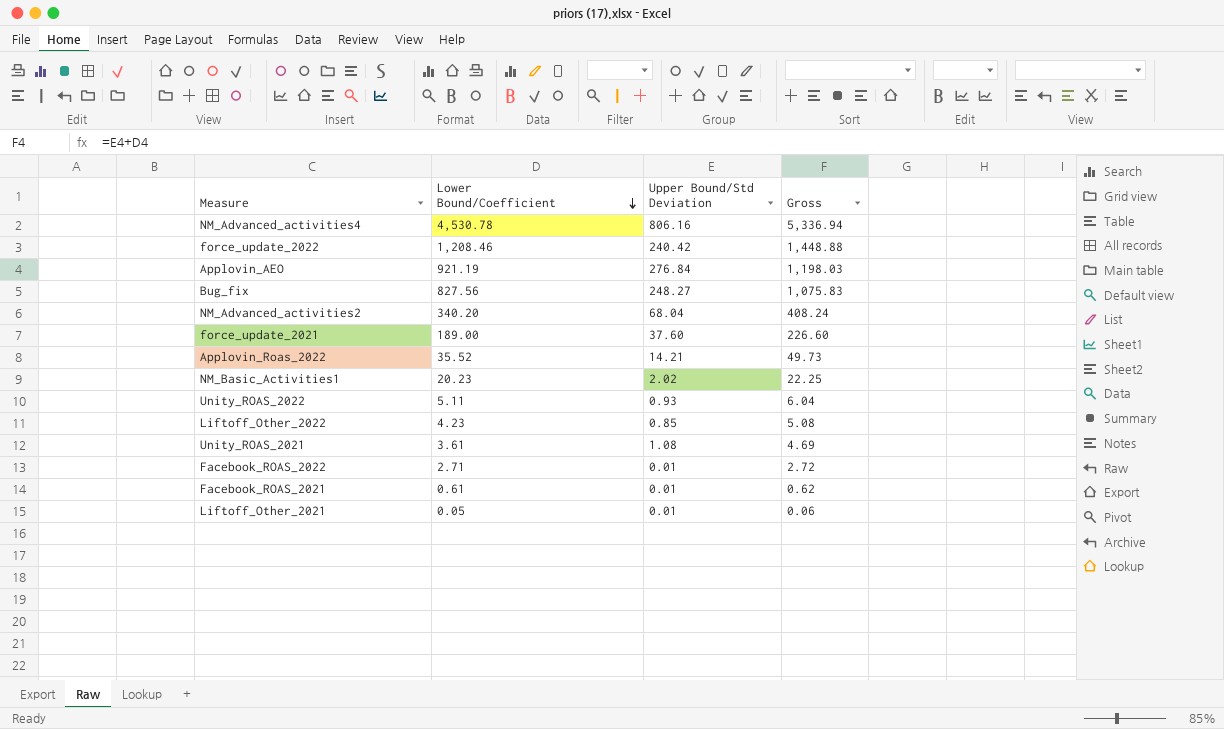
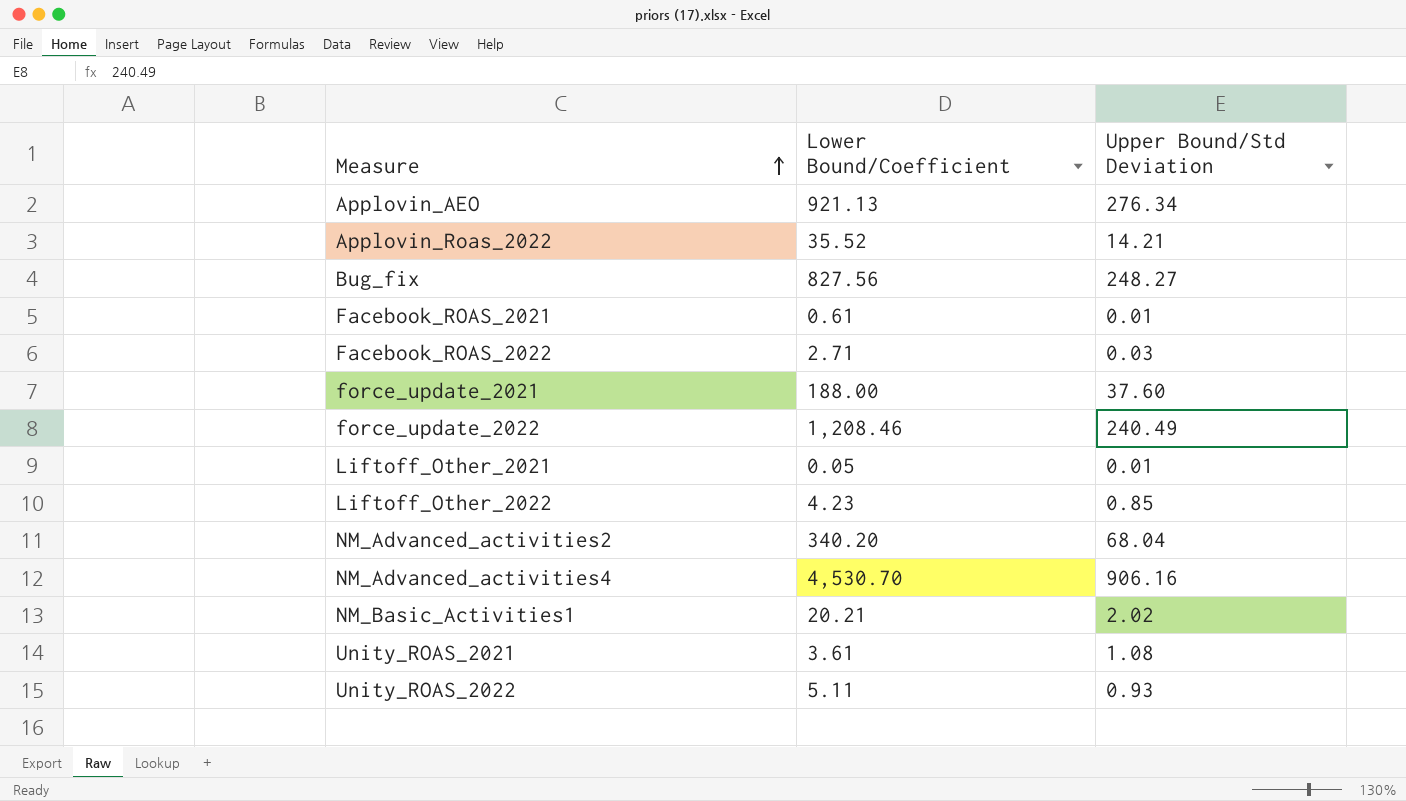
row order: Lower Bound/Coefficient descending -> Measure ascending
column Gross | formula: [Lower Bound/Coefficient] + [Upper Bound/Std Deviation] -> none
Applovin_AEO | Lower Bound/Coefficient: 921.19 -> 921.13
Applovin_AEO | Upper Bound/Std Deviation: 276.84 -> 276.34
Facebook_ROAS_2022 | Upper Bound/Std Deviation: 0.01 -> 0.03
force_update_2021 | Lower Bound/Coefficient: 189.00 -> 188.00
force_update_2022 | Upper Bound/Std Deviation: 240.42 -> 240.49
NM_Advanced_activities4 | Lower Bound/Coefficient: 4,530.78 -> 4,530.70
NM_Advanced_activities4 | Upper Bound/Std Deviation: 806.16 -> 906.16
NM_Basic_Activities1 | Lower Bound/Coefficient: 20.23 -> 20.21

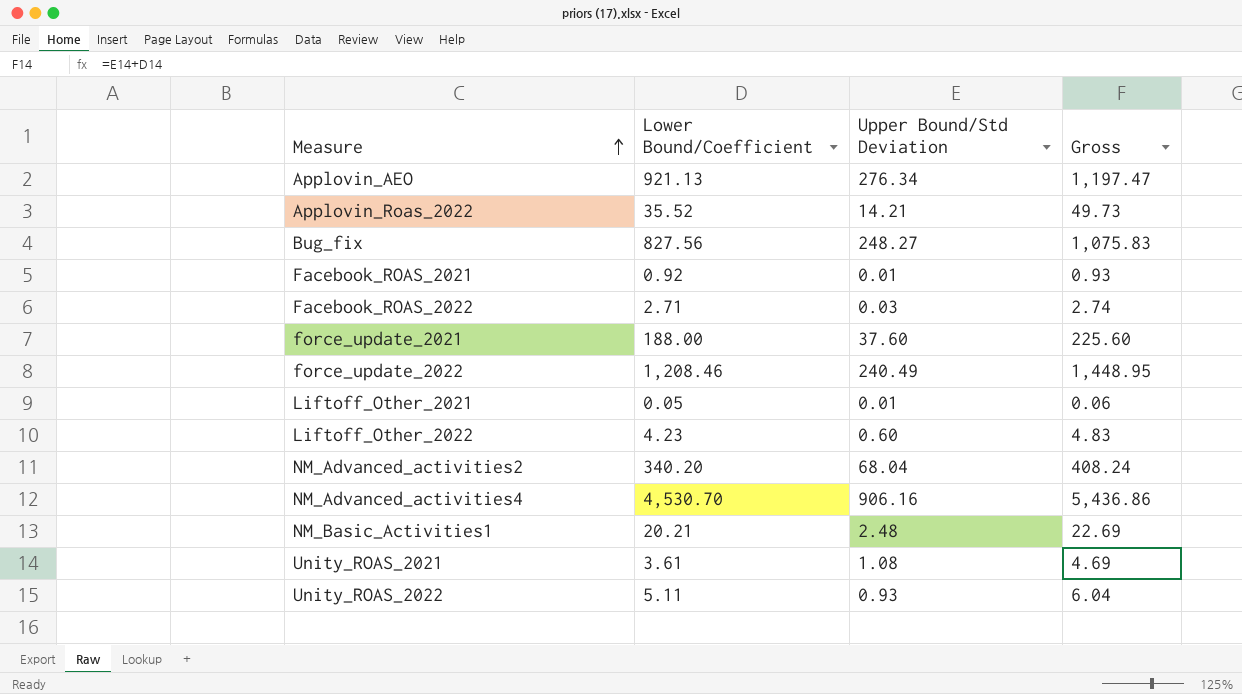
column Gross | formula: none -> [Lower Bound/Coefficient] + [Upper Bound/Std Deviation]
Facebook_ROAS_2021 | Lower Bound/Coefficient: 0.61 -> 0.92
Liftoff_Other_2022 | Upper Bound/Std Deviation: 0.85 -> 0.60
NM_Basic_Activities1 | Upper Bound/Std Deviation: 2.02 -> 2.48

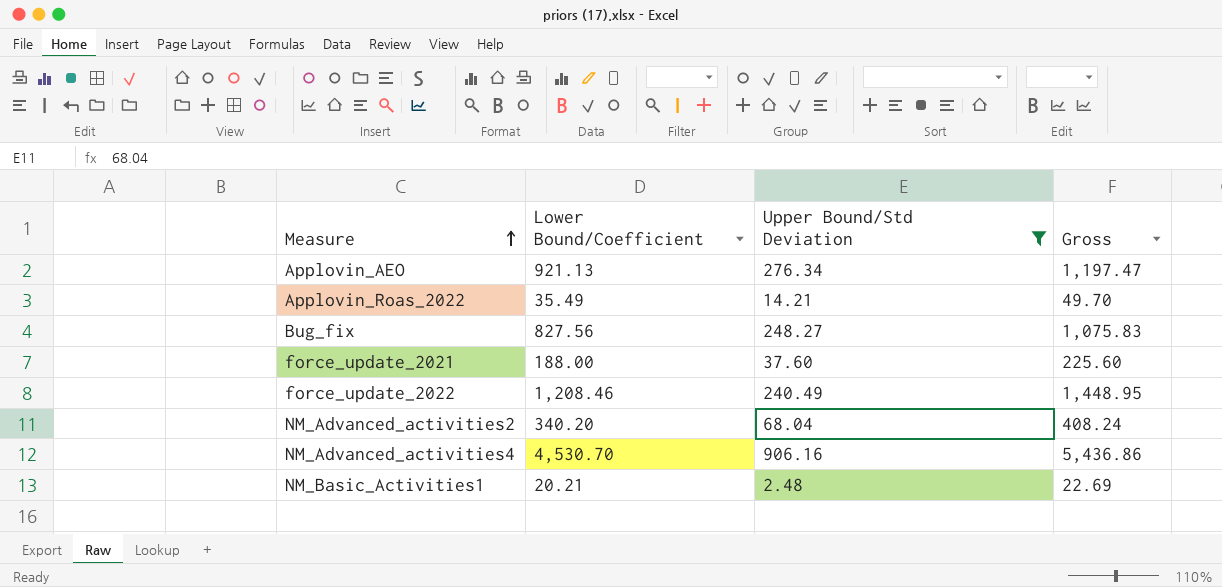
filter: none -> Upper Bound/Std Deviation >= 2.48
Applovin_Roas_2022 | Lower Bound/Coefficient: 35.52 -> 35.49
Applovin_Roas_2022 | Gross: 49.73 -> 49.70

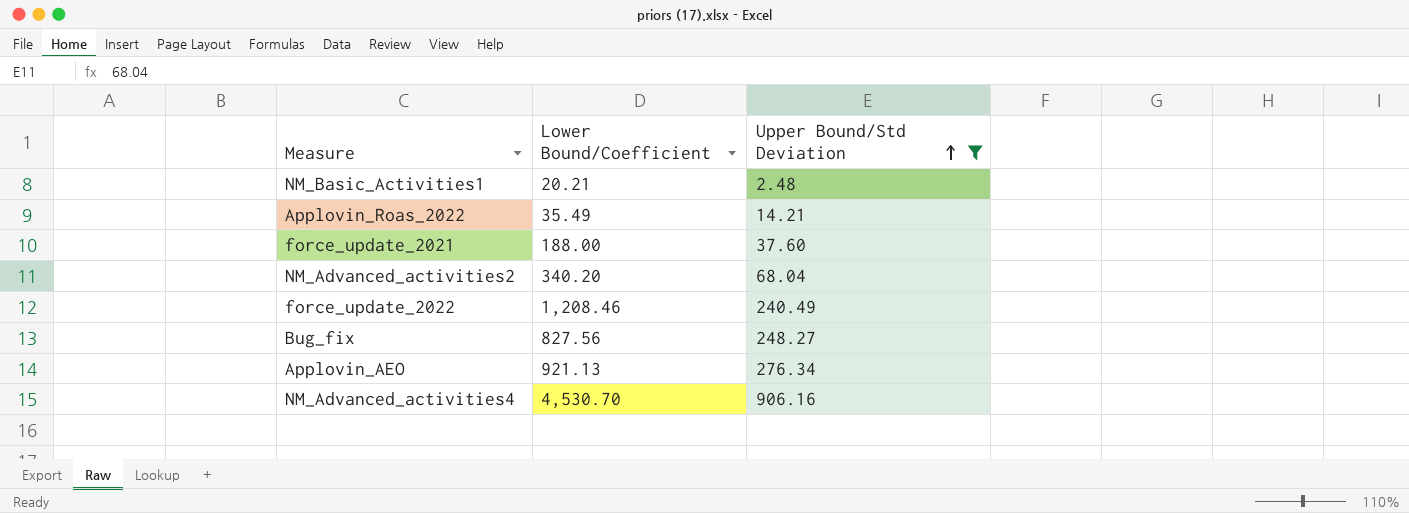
row order: Measure ascending -> Upper Bound/Std Deviation ascending
column Gross | formula: [Lower Bound/Coefficient] + [Upper Bound/Std Deviation] -> none

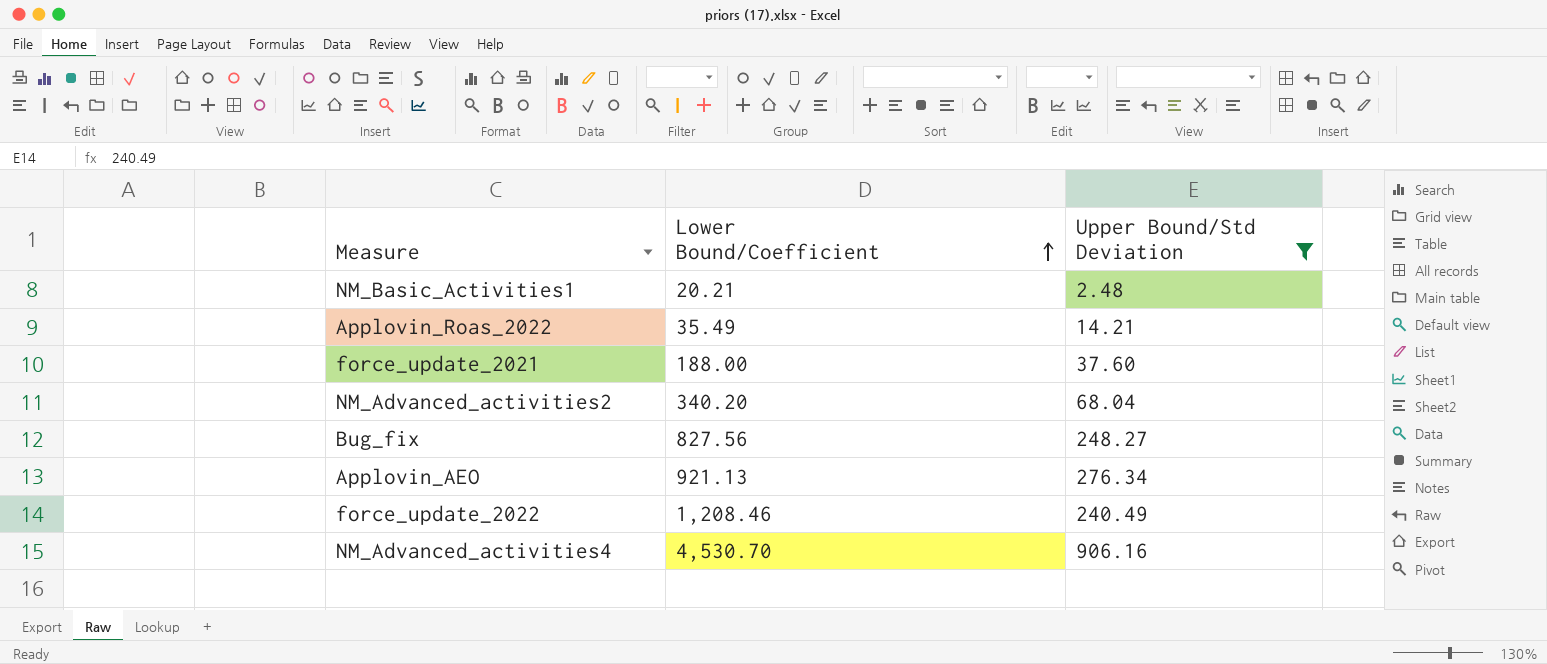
row order: Upper Bound/Std Deviation ascending -> Lower Bound/Coefficient ascending

